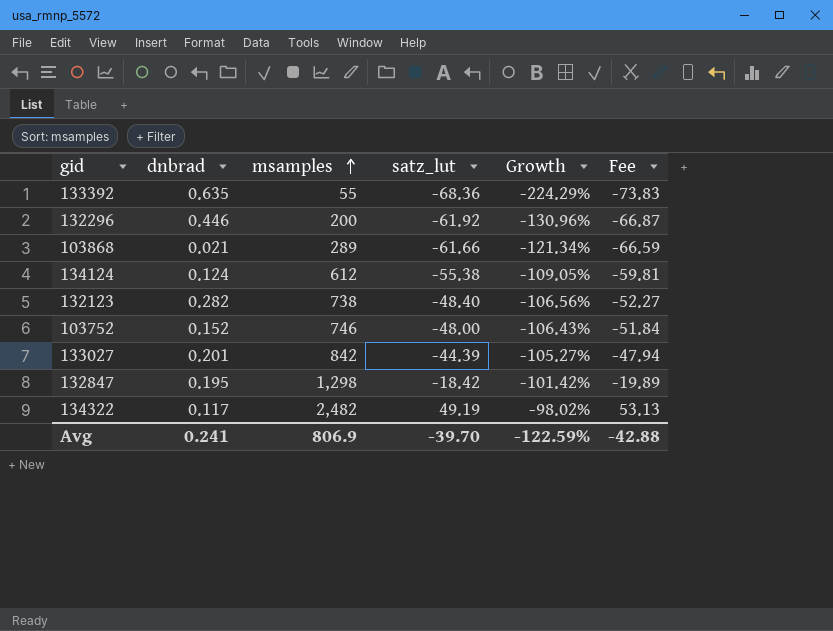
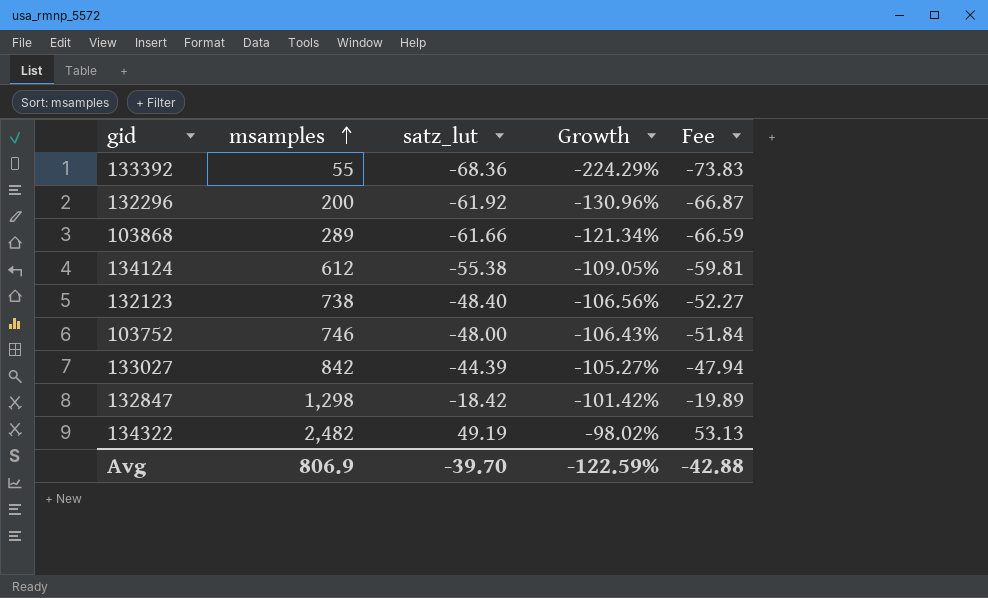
column dnbrad | position: 2 -> none

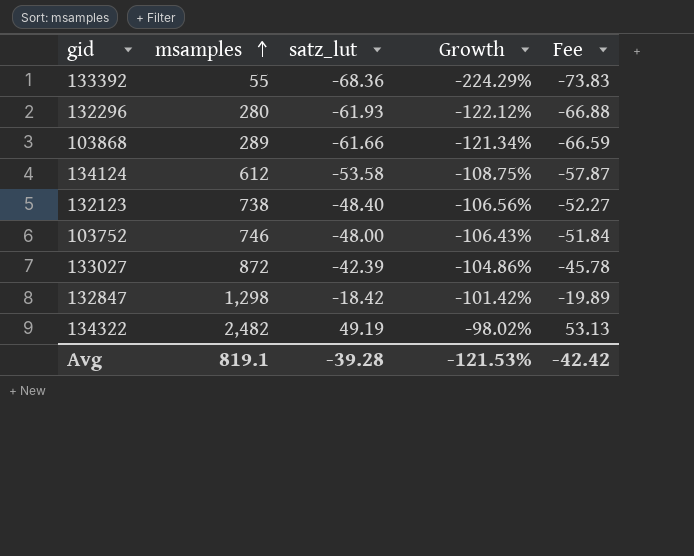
132296 | msamples: 200 -> 280
132296 | satz_lut: -61.92 -> -61.93
132296 | Growth: -130.96% -> -122.12%
132296 | Fee: -66.87 -> -66.88
134124 | satz_lut: -55.38 -> -53.58
134124 | Growth: -109.05% -> -108.75%
134124 | Fee: -59.81 -> -57.87
133027 | msamples: 842 -> 872
133027 | satz_lut: -44.39 -> -42.39
133027 | Growth: -105.27% -> -104.86%
133027 | Fee: -47.94 -> -45.78
Avg | msamples: 806.9 -> 819.1
Avg | satz_lut: -39.70 -> -39.28
Avg | Growth: -122.59% -> -121.53%
Avg | Fee: -42.88 -> -42.42

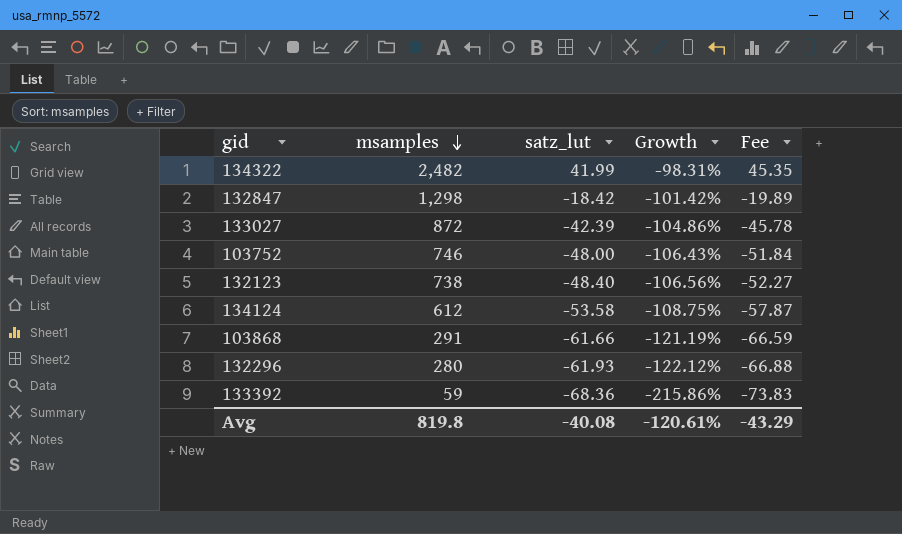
row order: msamples ascending -> msamples descending
134322 | satz_lut: 49.19 -> 41.99
134322 | Growth: -98.02% -> -98.31%
134322 | Fee: 53.13 -> 45.35
103868 | msamples: 289 -> 291
103868 | Growth: -121.34% -> -121.19%
133392 | msamples: 55 -> 59
133392 | Growth: -224.29% -> -215.86%
Avg | msamples: 819.1 -> 819.8
Avg | satz_lut: -39.28 -> -40.08
Avg | Growth: -121.53% -> -120.61%
Avg | Fee: -42.42 -> -43.29

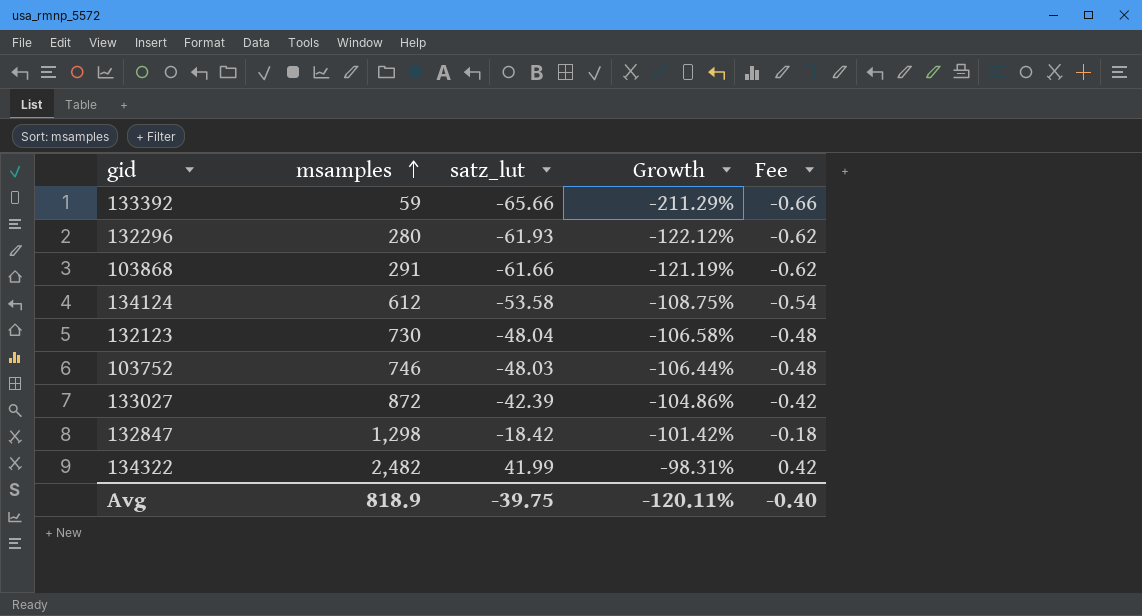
row order: msamples descending -> msamples ascending
column Fee | formula: [satz_lut] * 1.08 -> [satz_lut] * 0.01
133392 | satz_lut: -68.36 -> -65.66
133392 | Growth: -215.86% -> -211.29%
132123 | msamples: 738 -> 730
132123 | satz_lut: -48.40 -> -48.04
132123 | Growth: -106.56% -> -106.58%
103752 | satz_lut: -48.00 -> -48.03
103752 | Growth: -106.43% -> -106.44%
Avg | msamples: 819.8 -> 818.9
Avg | satz_lut: -40.08 -> -39.75
Avg | Growth: -120.61% -> -120.11%
Avg | Fee: -43.29 -> -0.40

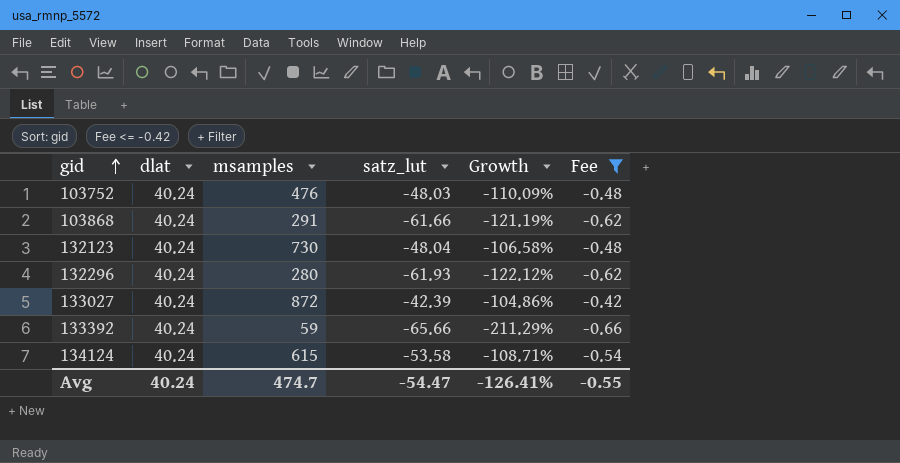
filter: none -> Fee <= -0.42
row order: msamples ascending -> gid ascending
column dlat | position: none -> 2
103752 | msamples: 746 -> 476
103752 | Growth: -106.44% -> -110.09%
134124 | msamples: 612 -> 615
134124 | Growth: -108.75% -> -108.71%
Avg | msamples: 818.9 -> 474.7
Avg | satz_lut: -39.75 -> -54.47
Avg | Growth: -120.11% -> -126.41%
Avg | Fee: -0.40 -> -0.55

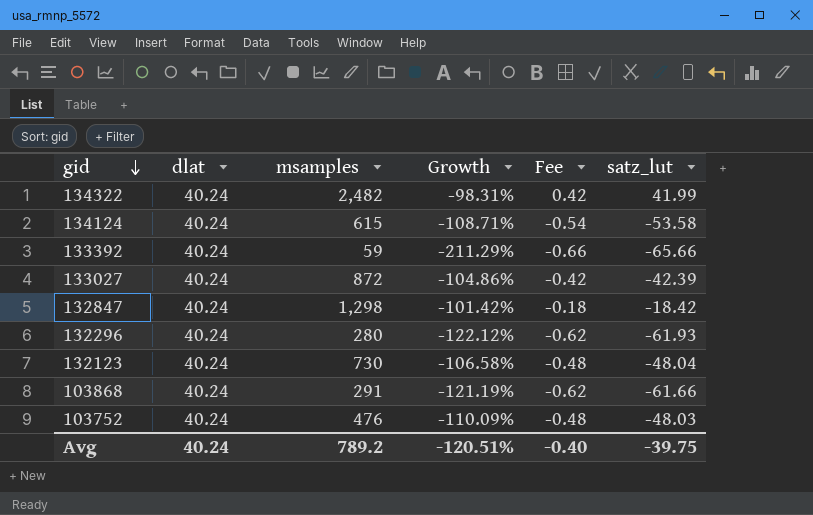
filter: Fee <= -0.42 -> none
row order: gid ascending -> gid descending
column satz_lut | position: 4 -> 6
Avg | msamples: 474.7 -> 789.2
Avg | Growth: -126.41% -> -120.51%
Avg | Fee: -0.55 -> -0.40
Avg | satz_lut: -54.47 -> -39.75

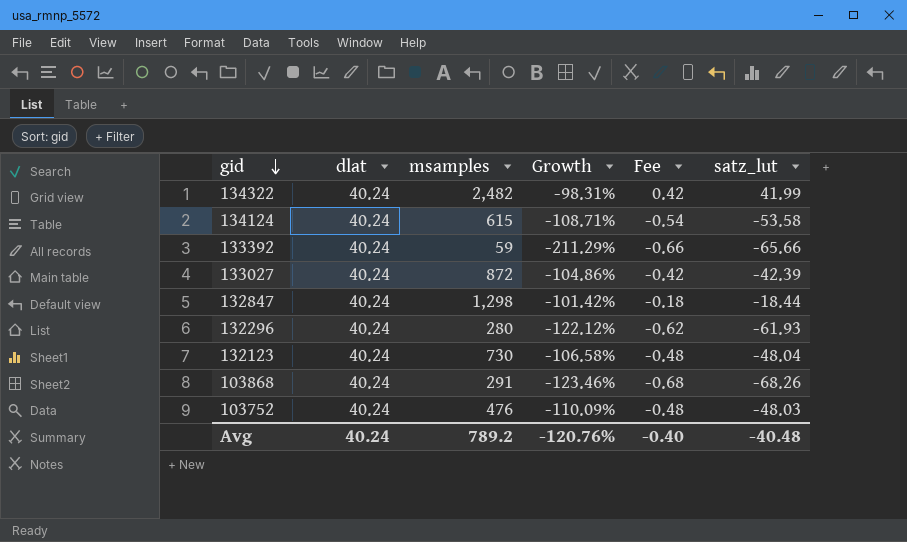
132847 | satz_lut: -18.42 -> -18.44
103868 | Growth: -121.19% -> -123.46%
103868 | Fee: -0.62 -> -0.68
103868 | satz_lut: -61.66 -> -68.26
Avg | Growth: -120.51% -> -120.76%
Avg | satz_lut: -39.75 -> -40.48

